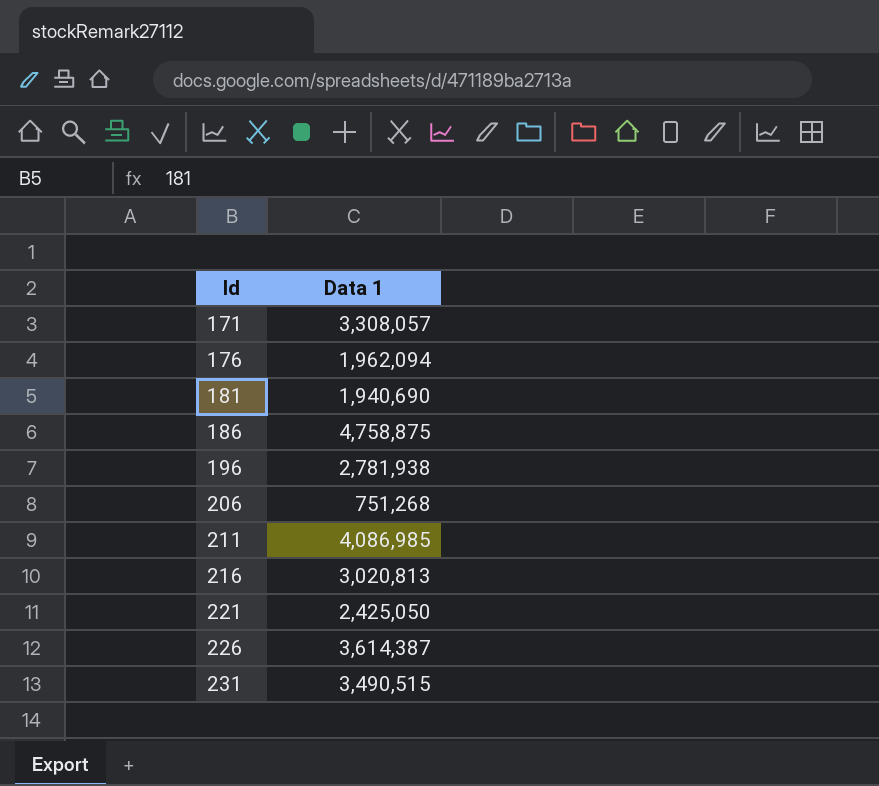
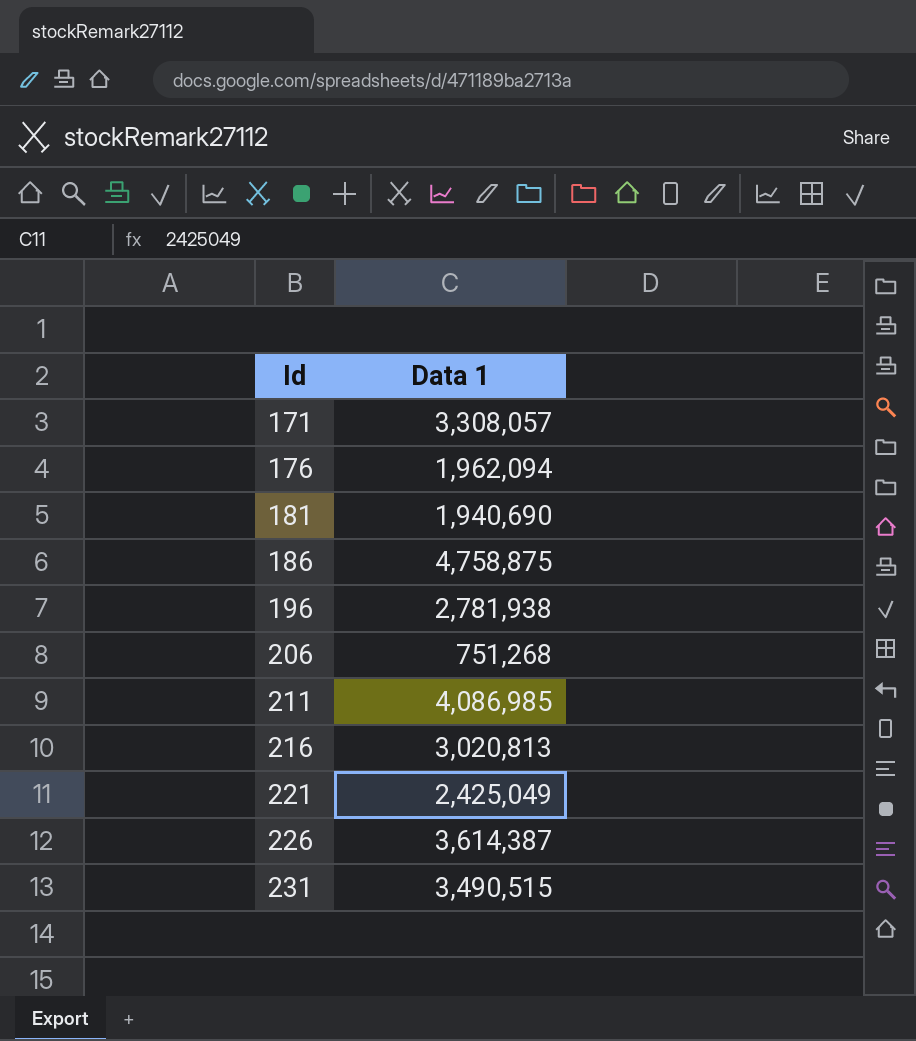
221 | Data 1: 2,425,050 -> 2,425,049

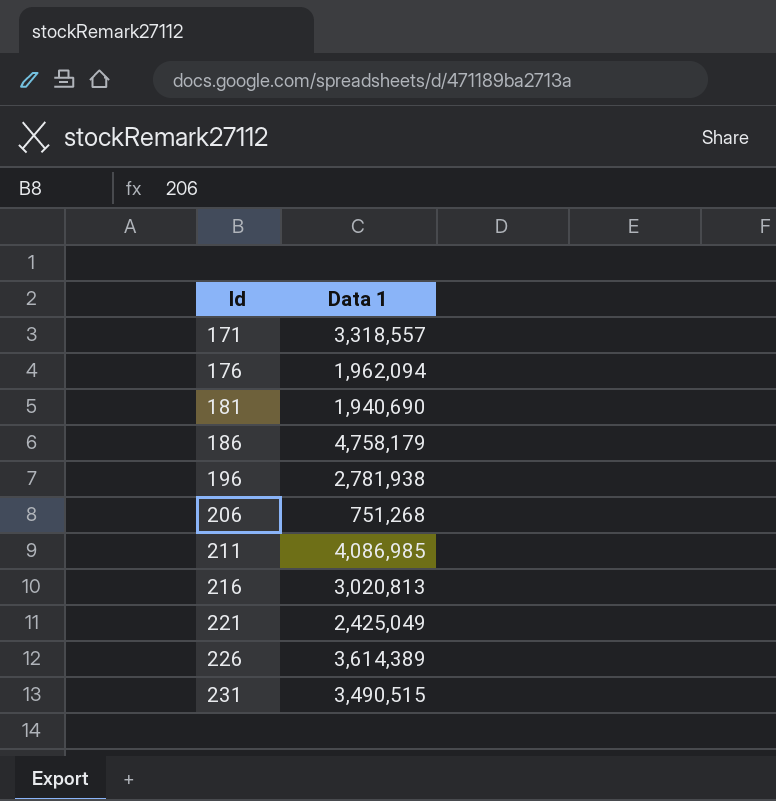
171 | Data 1: 3,308,057 -> 3,318,557
186 | Data 1: 4,758,875 -> 4,758,179
226 | Data 1: 3,614,387 -> 3,614,389

